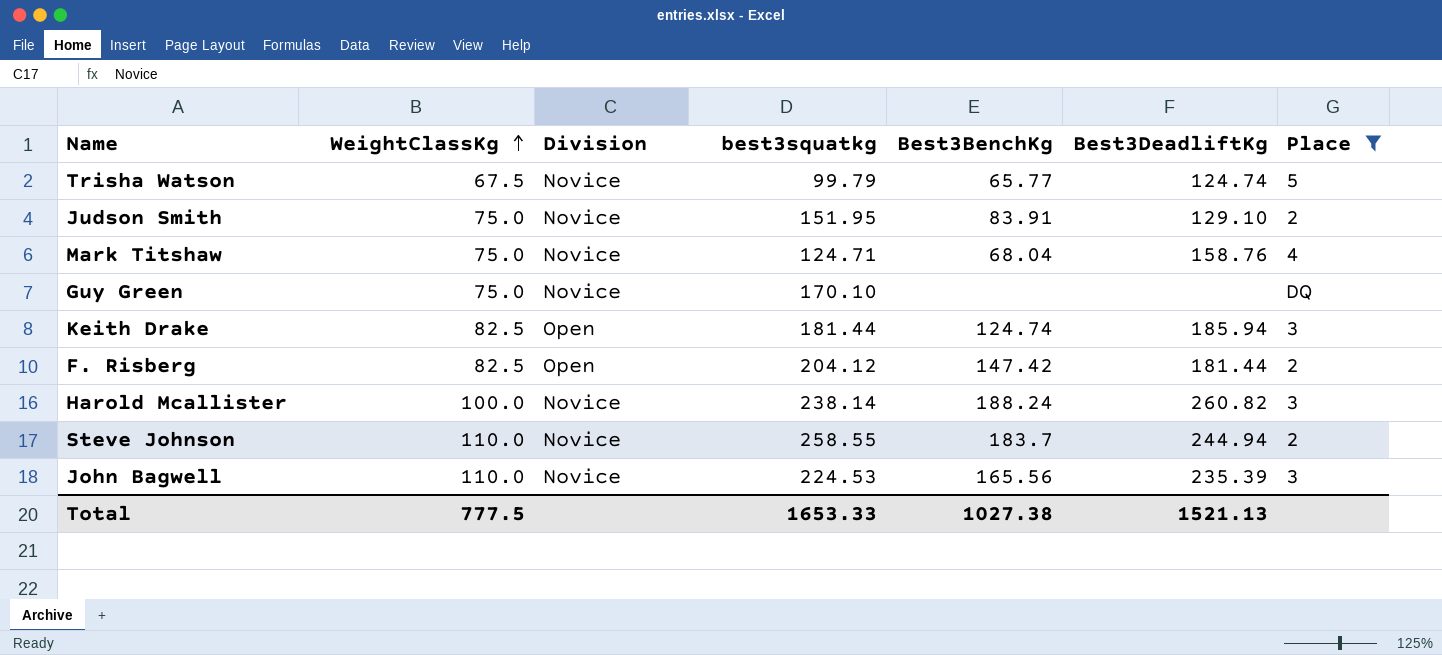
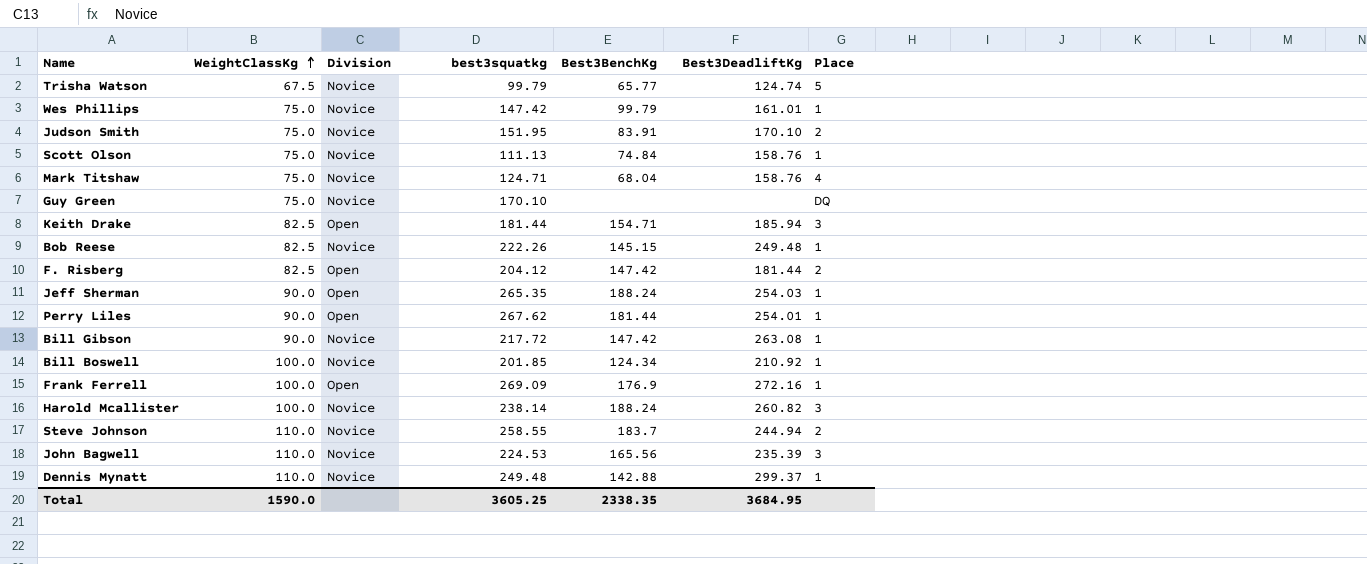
filter: Place != 1 -> none
Judson Smith | Best3DeadliftKg: 129.10 -> 170.10
Keith Drake | Best3BenchKg: 124.74 -> 154.71
Total | WeightClassKg: 777.5 -> 1590.0
Total | best3squatkg: 1653.33 -> 3605.25
Total | Best3BenchKg: 1027.38 -> 2338.35
Total | Best3DeadliftKg: 1521.13 -> 3684.95

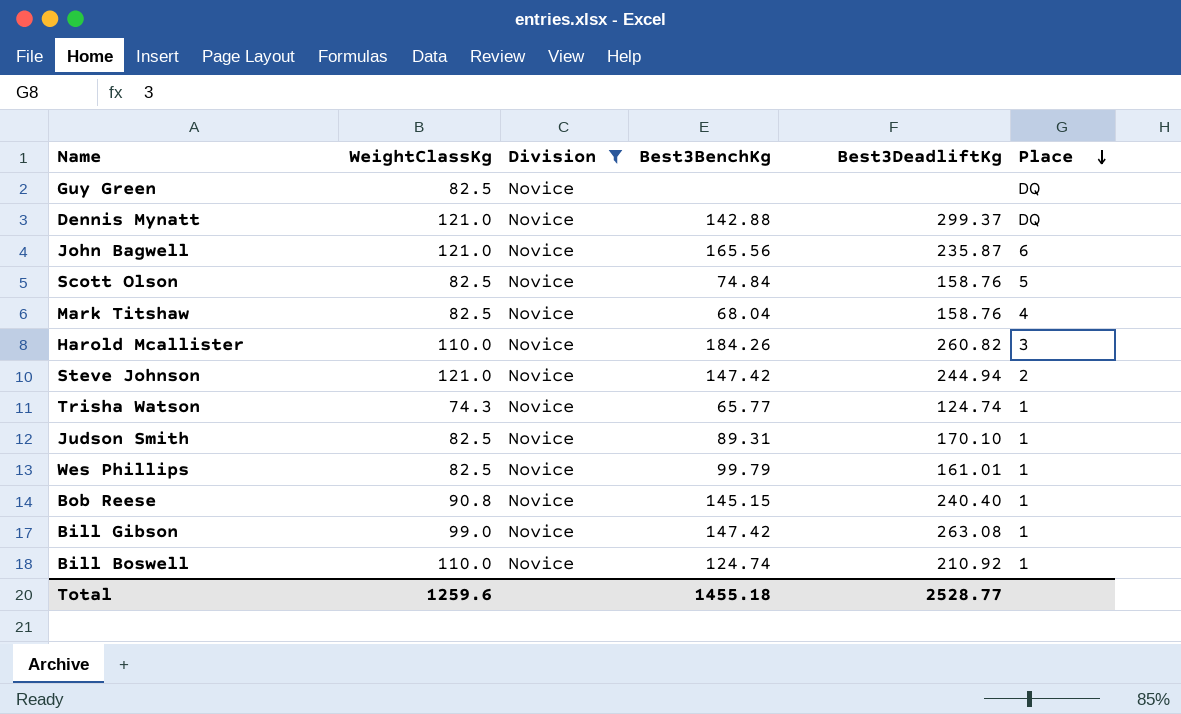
filter: none -> Division = Novice
row order: WeightClassKg ascending -> Place descending
column best3squatkg | position: 4 -> none
Guy Green | WeightClassKg: 75.0 -> 82.5
Dennis Mynatt | WeightClassKg: 110.0 -> 121.0
Dennis Mynatt | Place: 1 -> DQ
John Bagwell | WeightClassKg: 110.0 -> 121.0
John Bagwell | Best3DeadliftKg: 235.39 -> 235.87
John Bagwell | Place: 3 -> 6
Scott Olson | WeightClassKg: 75.0 -> 82.5
Scott Olson | Place: 1 -> 5
Mark Titshaw | WeightClassKg: 75.0 -> 82.5
Harold Mcallister | WeightClassKg: 100.0 -> 110.0
Harold Mcallister | Best3BenchKg: 188.24 -> 184.26
Steve Johnson | WeightClassKg: 110.0 -> 121.0
Steve Johnson | Best3BenchKg: 183.7 -> 147.42
Trisha Watson | WeightClassKg: 67.5 -> 74.3
Trisha Watson | Place: 5 -> 1
Judson Smith | WeightClassKg: 75.0 -> 82.5
Judson Smith | Best3BenchKg: 83.91 -> 89.31
Judson Smith | Place: 2 -> 1
Wes Phillips | WeightClassKg: 75.0 -> 82.5
Bob Reese | WeightClassKg: 82.5 -> 90.8
Bob Reese | Best3DeadliftKg: 249.48 -> 240.40
Bill Gibson | WeightClassKg: 90.0 -> 99.0
Bill Boswell | WeightClassKg: 100.0 -> 110.0
Bill Boswell | Best3BenchKg: 124.34 -> 124.74
Total | WeightClassKg: 1590.0 -> 1259.6
Total | Best3BenchKg: 2338.35 -> 1455.18
Total | Best3DeadliftKg: 3684.95 -> 2528.77

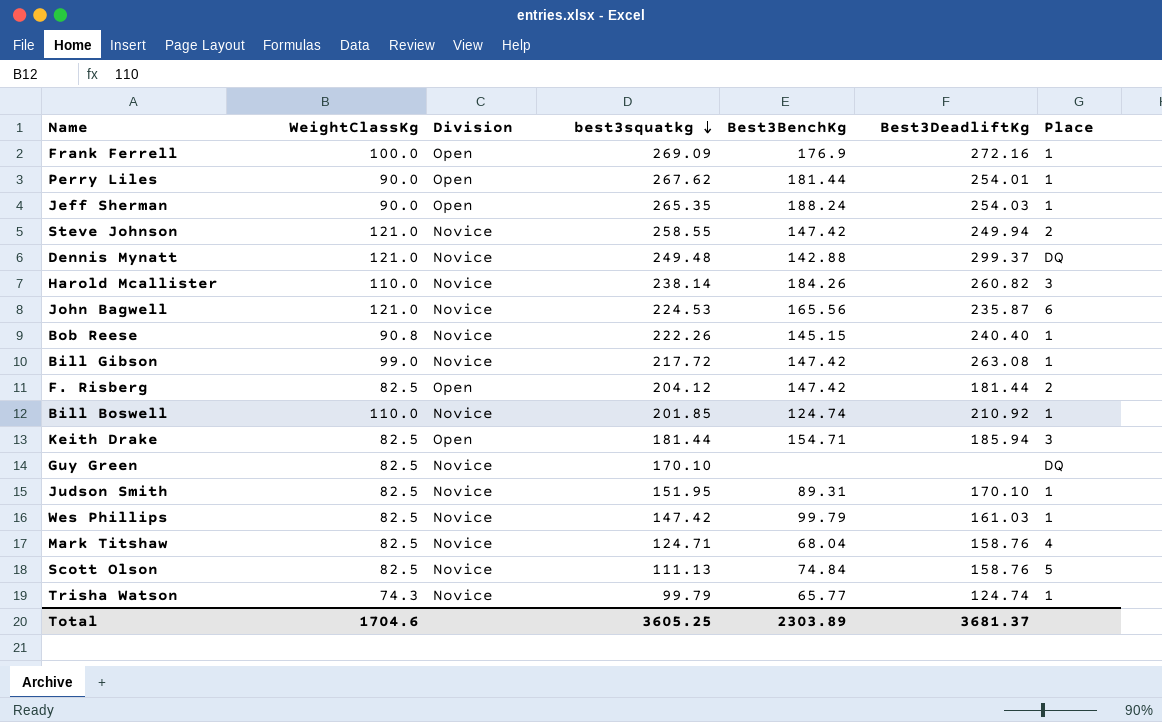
filter: Division = Novice -> none
row order: Place descending -> best3squatkg descending
column best3squatkg | position: none -> 4
Steve Johnson | Best3DeadliftKg: 244.94 -> 249.94
Wes Phillips | Best3DeadliftKg: 161.01 -> 161.03
Total | WeightClassKg: 1259.6 -> 1704.6
Total | Best3BenchKg: 1455.18 -> 2303.89
Total | Best3DeadliftKg: 2528.77 -> 3681.37

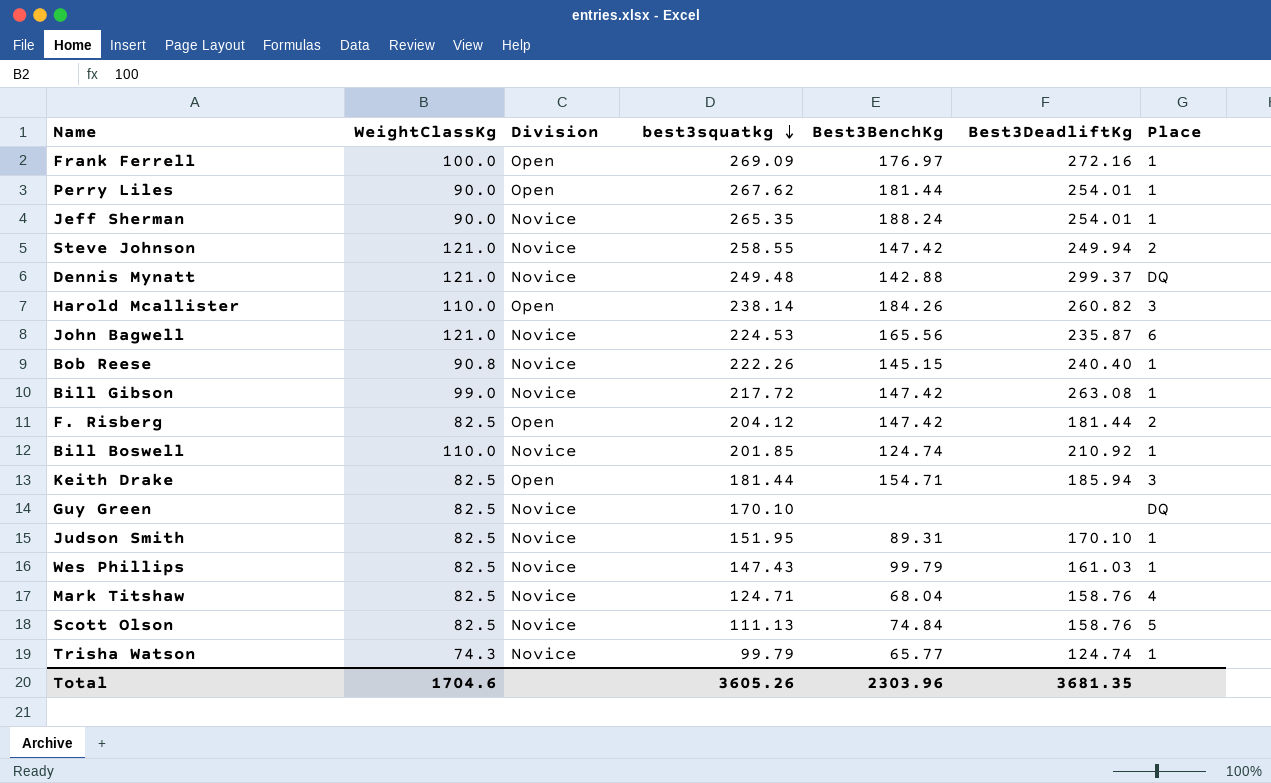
Frank Ferrell | Best3BenchKg: 176.9 -> 176.97
Jeff Sherman | Division: Open -> Novice
Jeff Sherman | Best3DeadliftKg: 254.03 -> 254.01
Harold Mcallister | Division: Novice -> Open
Wes Phillips | best3squatkg: 147.42 -> 147.43
Total | best3squatkg: 3605.25 -> 3605.26
Total | Best3BenchKg: 2303.89 -> 2303.96
Total | Best3DeadliftKg: 3681.37 -> 3681.35

